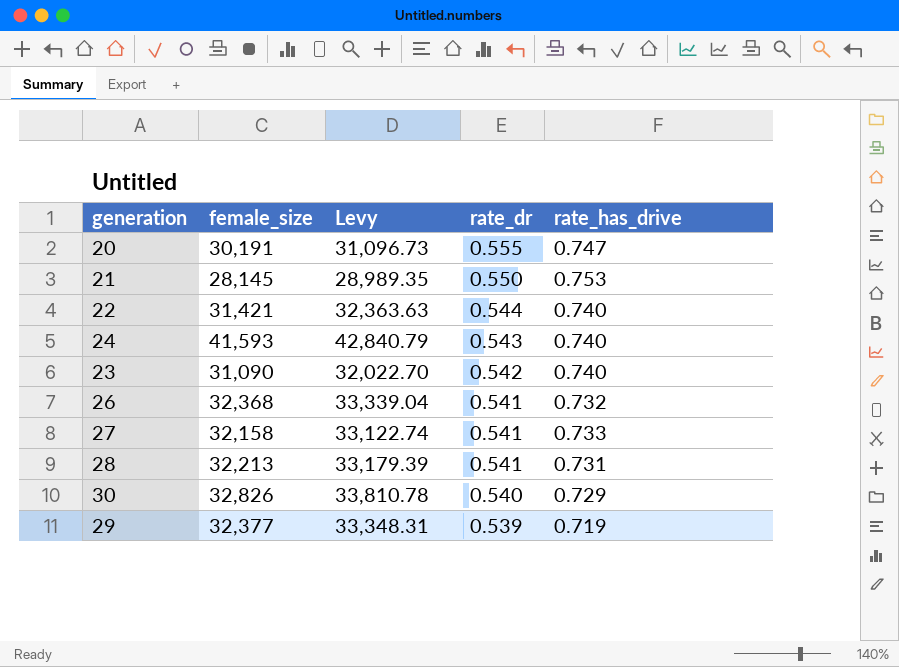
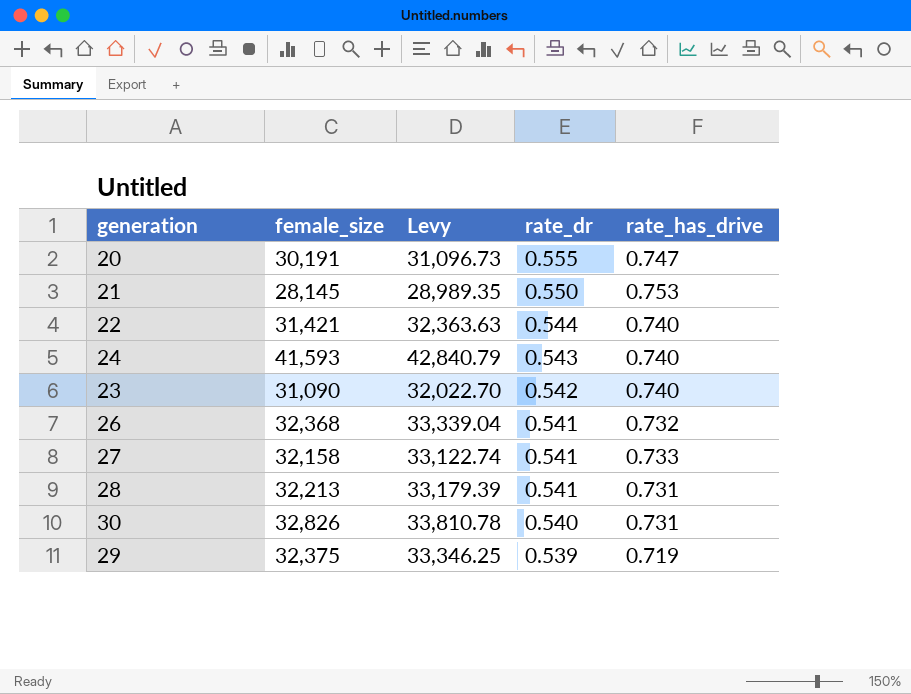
30 | rate_has_drive: 0.729 -> 0.731
29 | female_size: 32,377 -> 32,375
29 | Levy: 33,348.31 -> 33,346.25

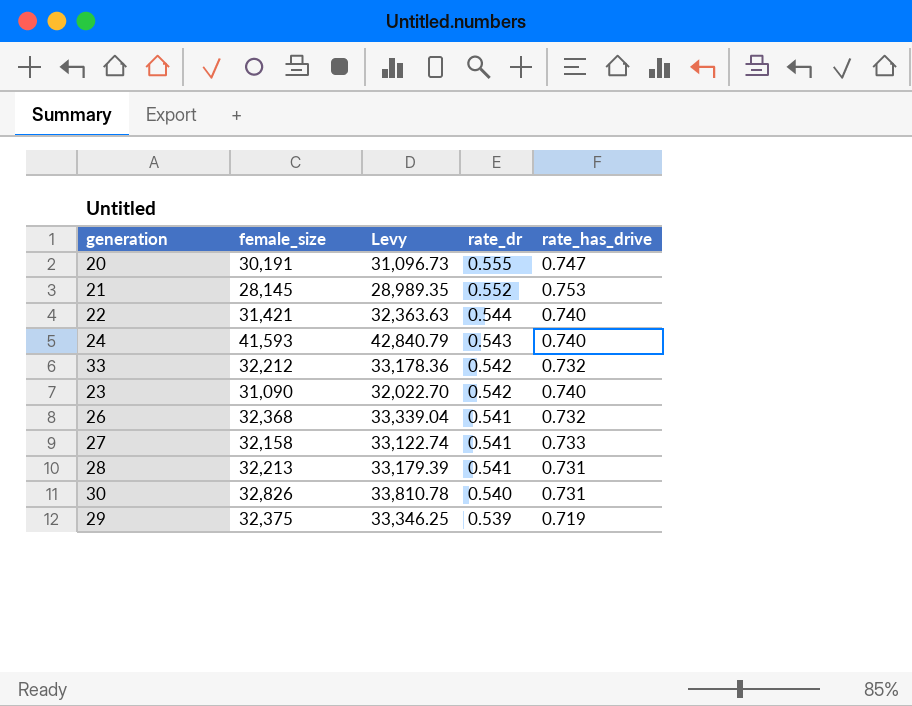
21 | rate_dr: 0.550 -> 0.552
row 33: none -> 32,212 | 33,178.36 | 0.542 | 0.732

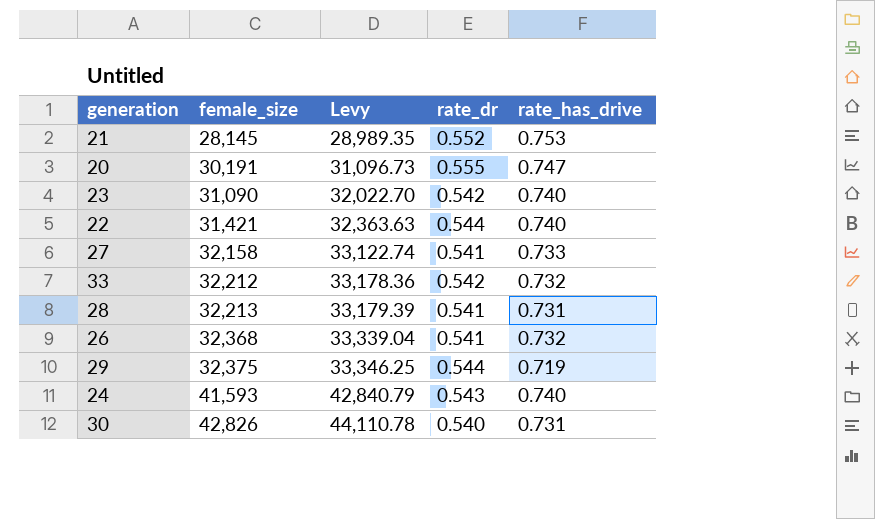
row order: rate_dr descending -> female_size ascending
29 | rate_dr: 0.539 -> 0.544
30 | female_size: 32,826 -> 42,826
30 | Levy: 33,810.78 -> 44,110.78

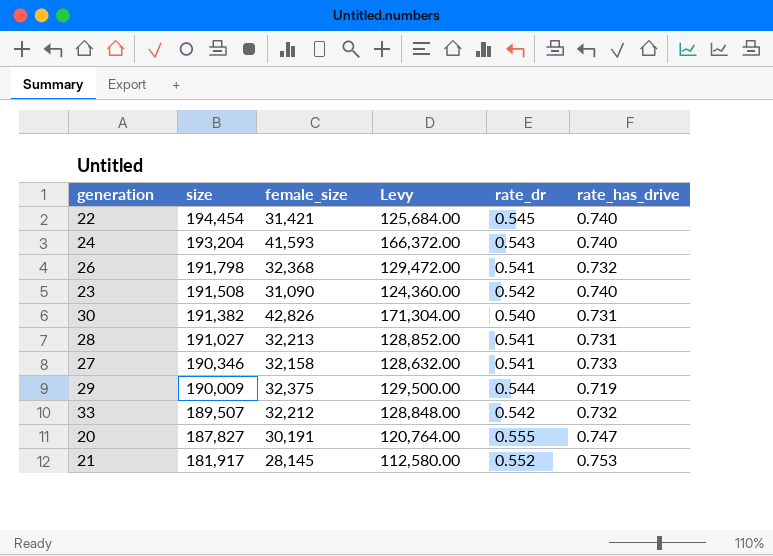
row order: female_size ascending -> size descending
column size | position: none -> 2
column Levy | formula: [female_size] * 1.03 -> [female_size] * 4
22 | rate_dr: 0.544 -> 0.545

